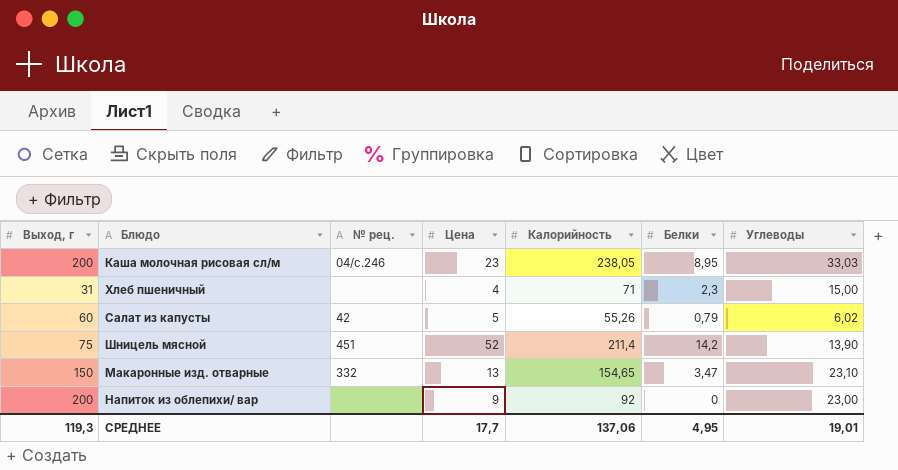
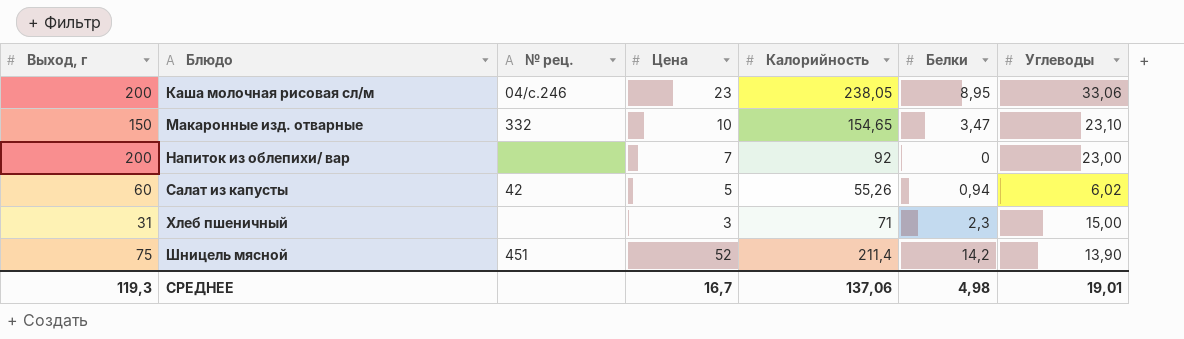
row order: none -> Блюдо ascending
Каша молочная рисовая сл/м | Углеводы: 33,03 -> 33,06
Макаронные изд. отварные | Цена: 13 -> 10
Напиток из облепихи/ вар | Цена: 9 -> 7
Салат из капусты | Белки: 0,79 -> 0,94
Хлеб пшеничный | Цена: 4 -> 3
СРЕДНЕЕ | Цена: 17,7 -> 16,7
СРЕДНЕЕ | Белки: 4,95 -> 4,98

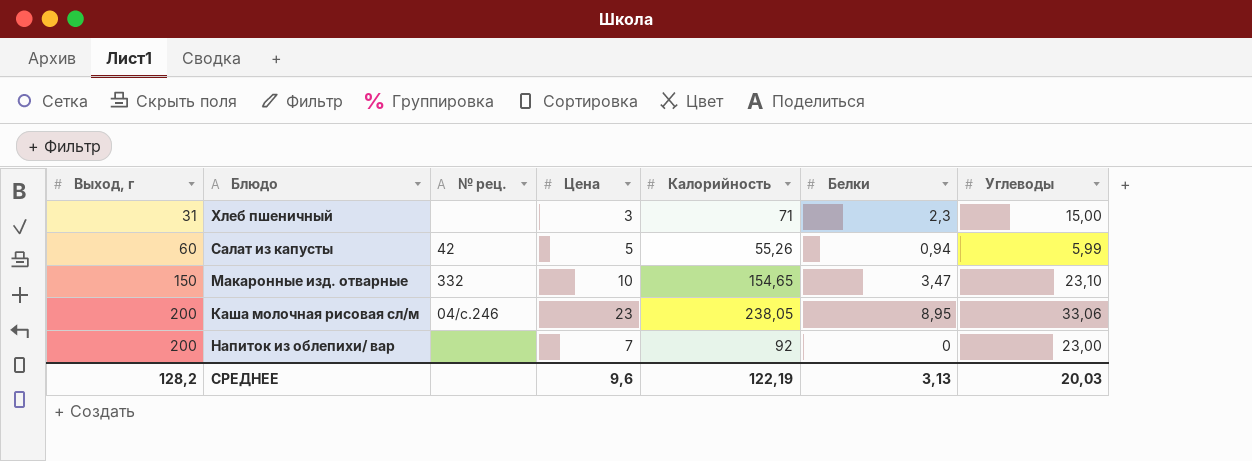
row order: Блюдо ascending -> Выход, г ascending
row Шницель мясной: 75 | 451 | 52 | 211,4 | 14,2 | 13,90 -> none
Салат из капусты | Углеводы: 6,02 -> 5,99
СРЕДНЕЕ | Выход, г: 119,3 -> 128,2
СРЕДНЕЕ | Цена: 16,7 -> 9,6
СРЕДНЕЕ | Калорийность: 137,06 -> 122,19
СРЕДНЕЕ | Белки: 4,98 -> 3,13
СРЕДНЕЕ | Углеводы: 19,01 -> 20,03

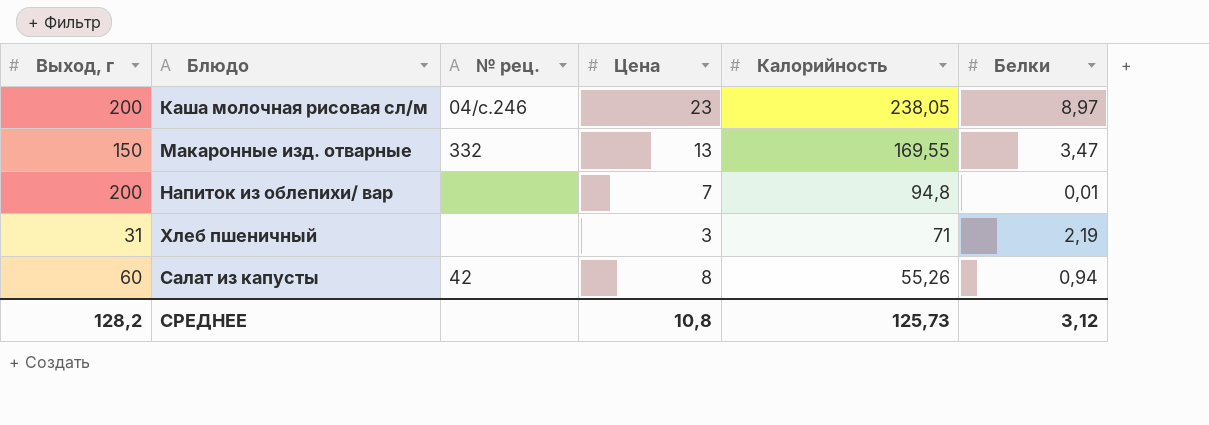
row order: Выход, г ascending -> Калорийность descending
column Углеводы | position: 7 -> none
Каша молочная рисовая сл/м | Белки: 8,95 -> 8,97
Макаронные изд. отварные | Цена: 10 -> 13
Макаронные изд. отварные | Калорийность: 154,65 -> 169,55
Напиток из облепихи/ вар | Калорийность: 92 -> 94,8
Напиток из облепихи/ вар | Белки: 0 -> 0,01
Хлеб пшеничный | Белки: 2,3 -> 2,19
Салат из капусты | Цена: 5 -> 8
СРЕДНЕЕ | Цена: 9,6 -> 10,8
СРЕДНЕЕ | Калорийность: 122,19 -> 125,73
СРЕДНЕЕ | Белки: 3,13 -> 3,12

